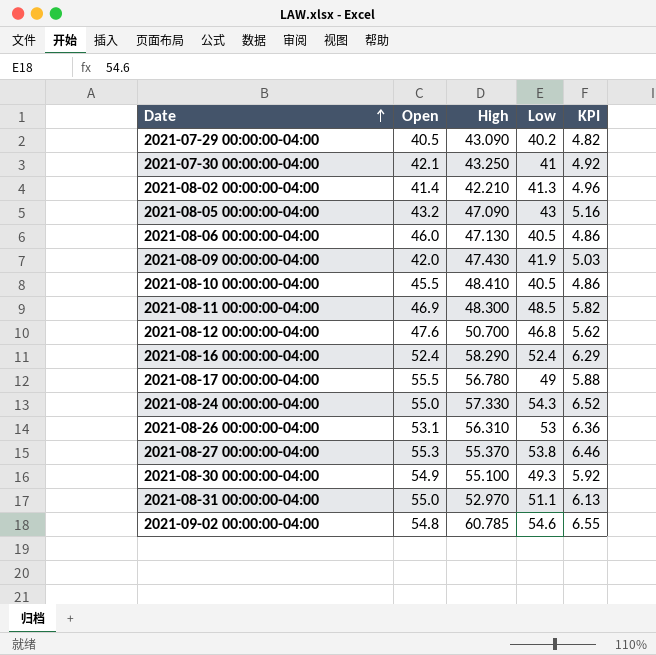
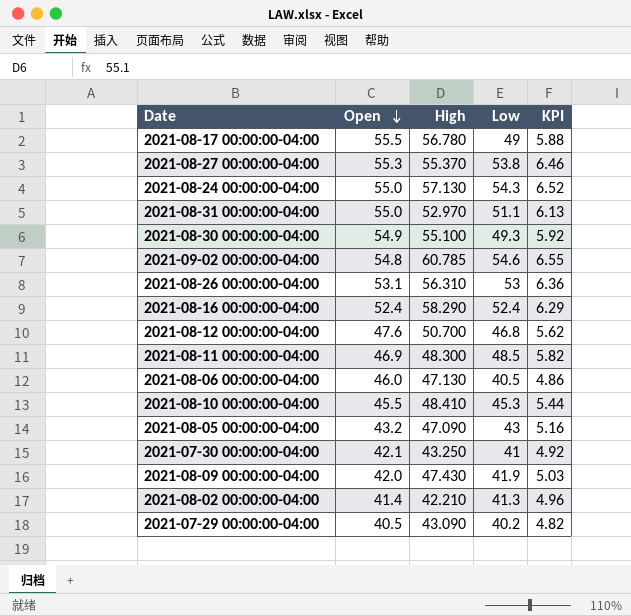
row order: Date ascending -> Open descending
2021-08-24 00:00:00-04:00 | High: 57.330 -> 57.130
2021-08-10 00:00:00-04:00 | Low: 40.5 -> 45.3
2021-08-10 00:00:00-04:00 | KPI: 4.86 -> 5.44

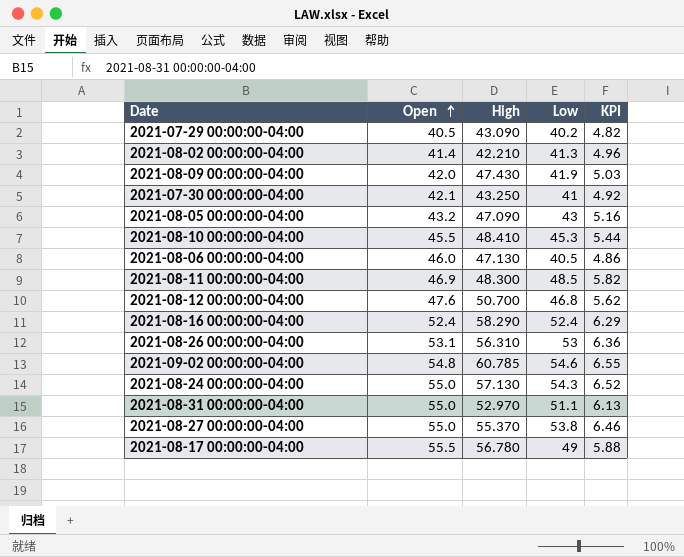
row order: Open descending -> Open ascending
row 2021-08-30 00:00:00-04:00: 54.9 | 55.100 | 49.3 | 5.92 -> none
2021-08-27 00:00:00-04:00 | Open: 55.3 -> 55.0

